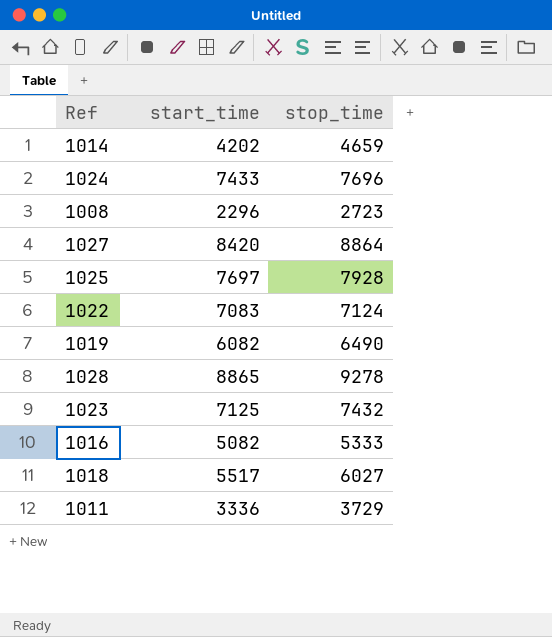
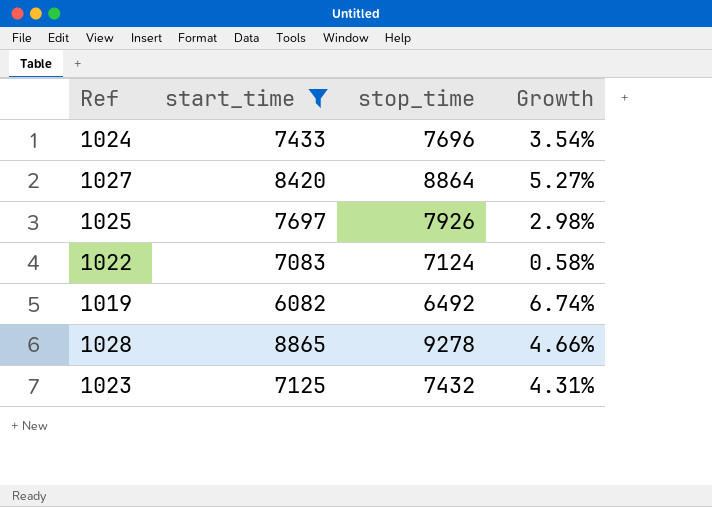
filter: none -> start_time >= 6082
column Growth | formula: none -> ([stop_time] - [start_time]) / [start_time]
1025 | stop_time: 7928 -> 7926
1019 | stop_time: 6490 -> 6492

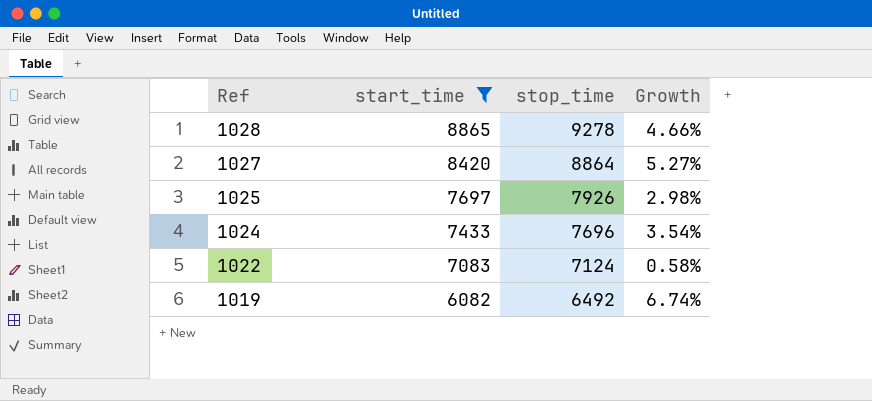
row order: none -> Ref descending
row 1023: 7125 | 7432 | 4.31% -> none

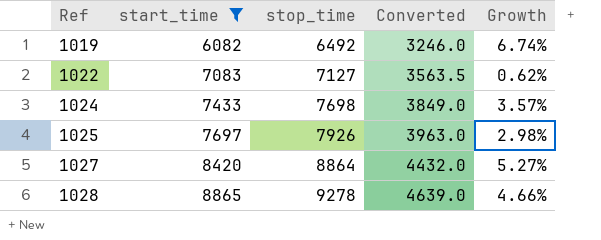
row order: Ref descending -> Ref ascending
column Converted | formula: none -> [stop_time] * 0.5
1022 | stop_time: 7124 -> 7127
1022 | Growth: 0.58% -> 0.62%
1024 | stop_time: 7696 -> 7698
1024 | Growth: 3.54% -> 3.57%

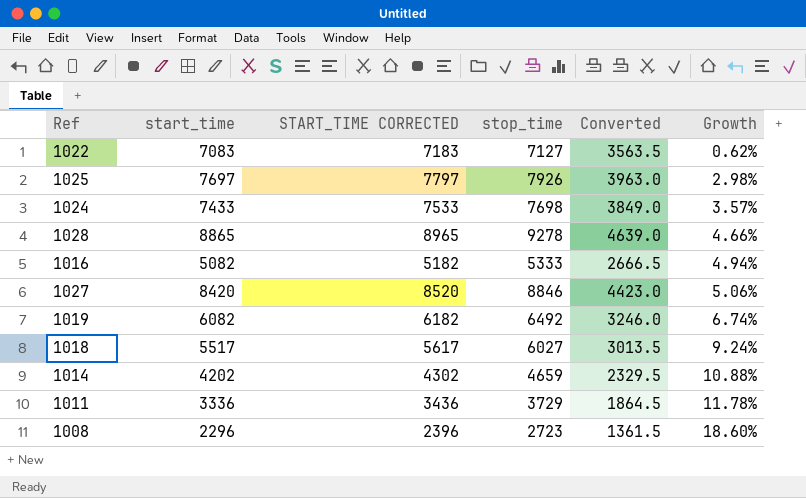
filter: start_time >= 6082 -> none
row order: Ref ascending -> Growth ascending
column START_TIME CORRECTED | formula: none -> [start_time] + 100
1027 | stop_time: 8864 -> 8846
1027 | Converted: 4432.0 -> 4423.0
1027 | Growth: 5.27% -> 5.06%

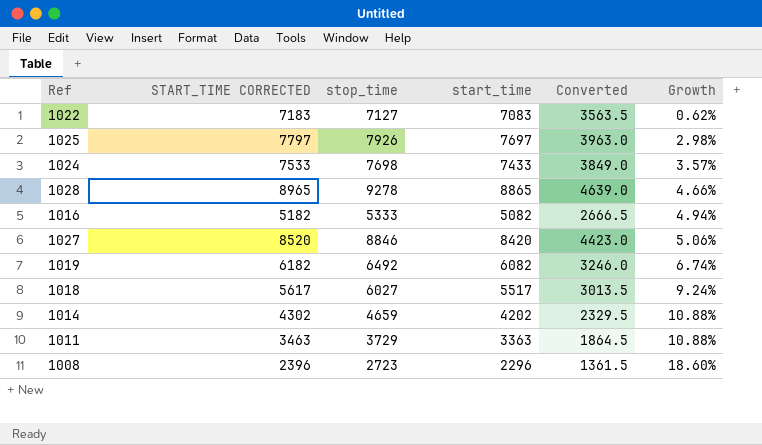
column start_time | position: 2 -> 4
1011 | START_TIME CORRECTED: 3436 -> 3463
1011 | start_time: 3336 -> 3363
1011 | Growth: 11.78% -> 10.88%

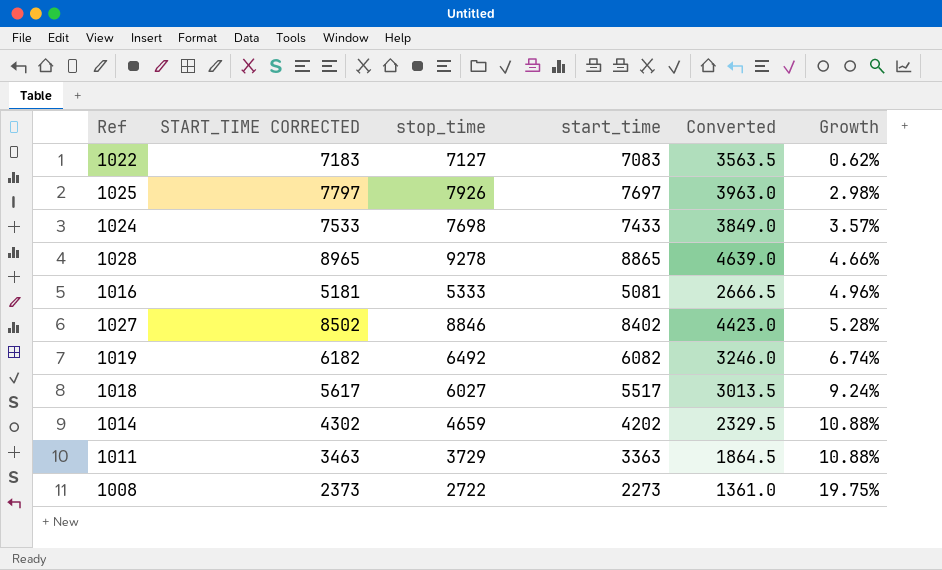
1016 | START_TIME CORRECTED: 5182 -> 5181
1016 | start_time: 5082 -> 5081
1016 | Growth: 4.94% -> 4.96%
1027 | START_TIME CORRECTED: 8520 -> 8502
1027 | start_time: 8420 -> 8402
1027 | Growth: 5.06% -> 5.28%
1008 | START_TIME CORRECTED: 2396 -> 2373
1008 | stop_time: 2723 -> 2722
1008 | start_time: 2296 -> 2273
1008 | Converted: 1361.5 -> 1361.0
1008 | Growth: 18.60% -> 19.75%

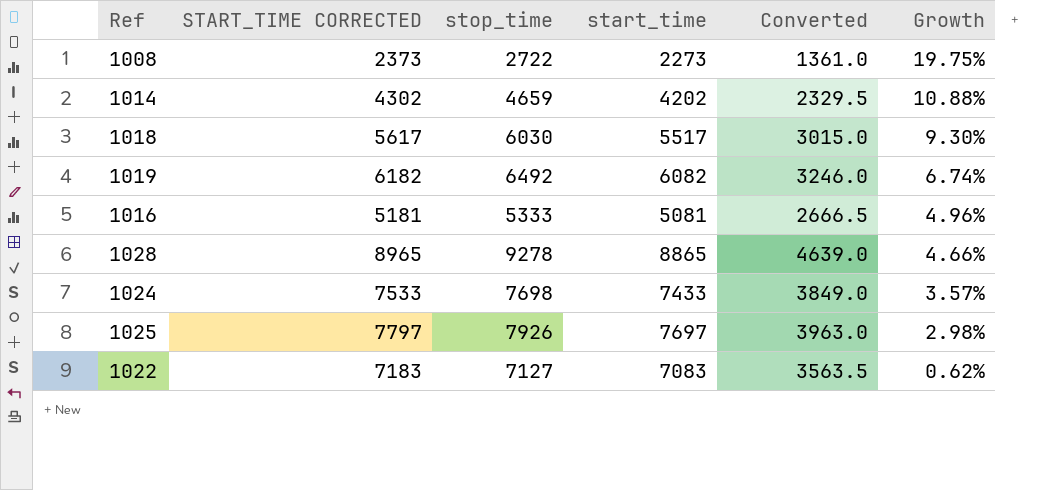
row order: Growth ascending -> Growth descending
row 1027: 8502 | 8846 | 8402 | 4423.0 | 5.28% -> none
row 1011: 3463 | 3729 | 3363 | 1864.5 | 10.88% -> none
1018 | stop_time: 6027 -> 6030
1018 | Converted: 3013.5 -> 3015.0
1018 | Growth: 9.24% -> 9.30%

